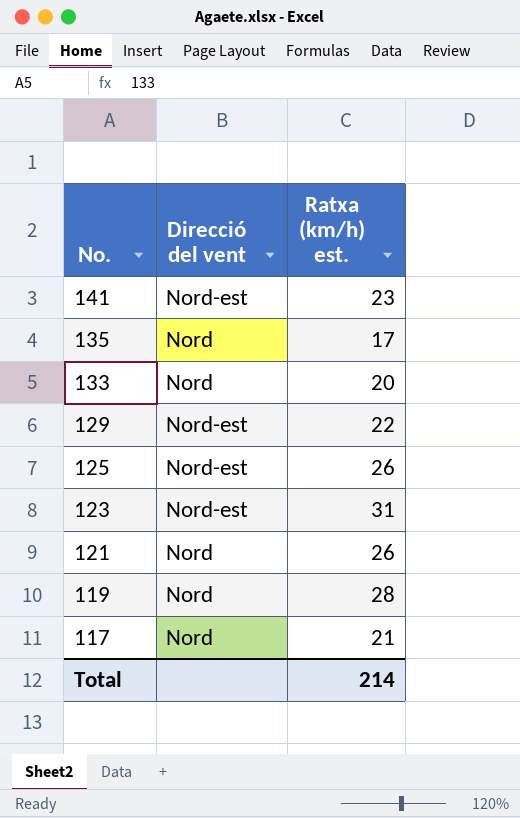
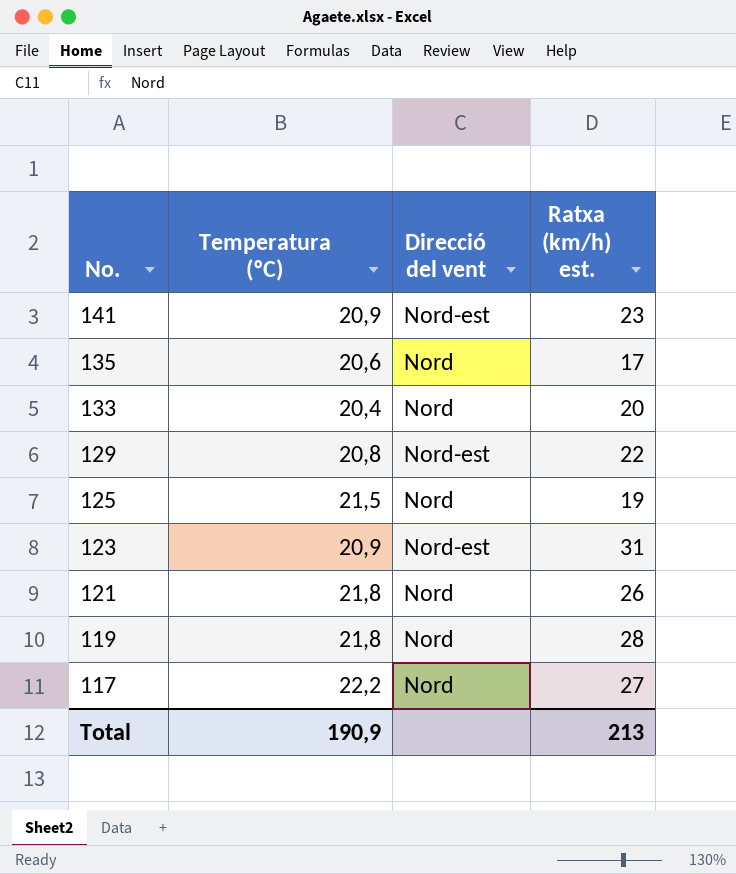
column Temperatura (ºC) | position: none -> 2
125 | Direcció del vent: Nord-est -> Nord
125 | Ratxa (km/h) est.: 26 -> 19
117 | Ratxa (km/h) est.: 21 -> 27
Total | Ratxa (km/h) est.: 214 -> 213

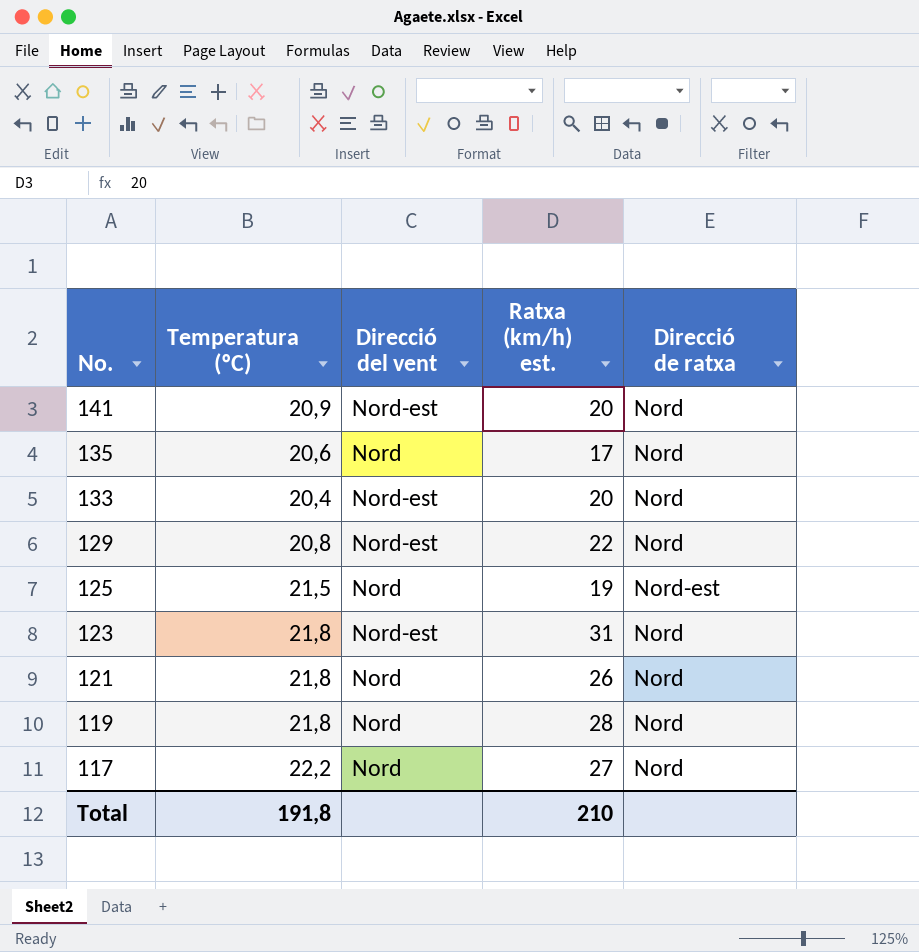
column Direcció de ratxa | position: none -> 5
141 | Ratxa (km/h) est.: 23 -> 20
133 | Direcció del vent: Nord -> Nord-est
123 | Temperatura (ºC): 20,9 -> 21,8
Total | Temperatura (ºC): 190,9 -> 191,8
Total | Ratxa (km/h) est.: 213 -> 210

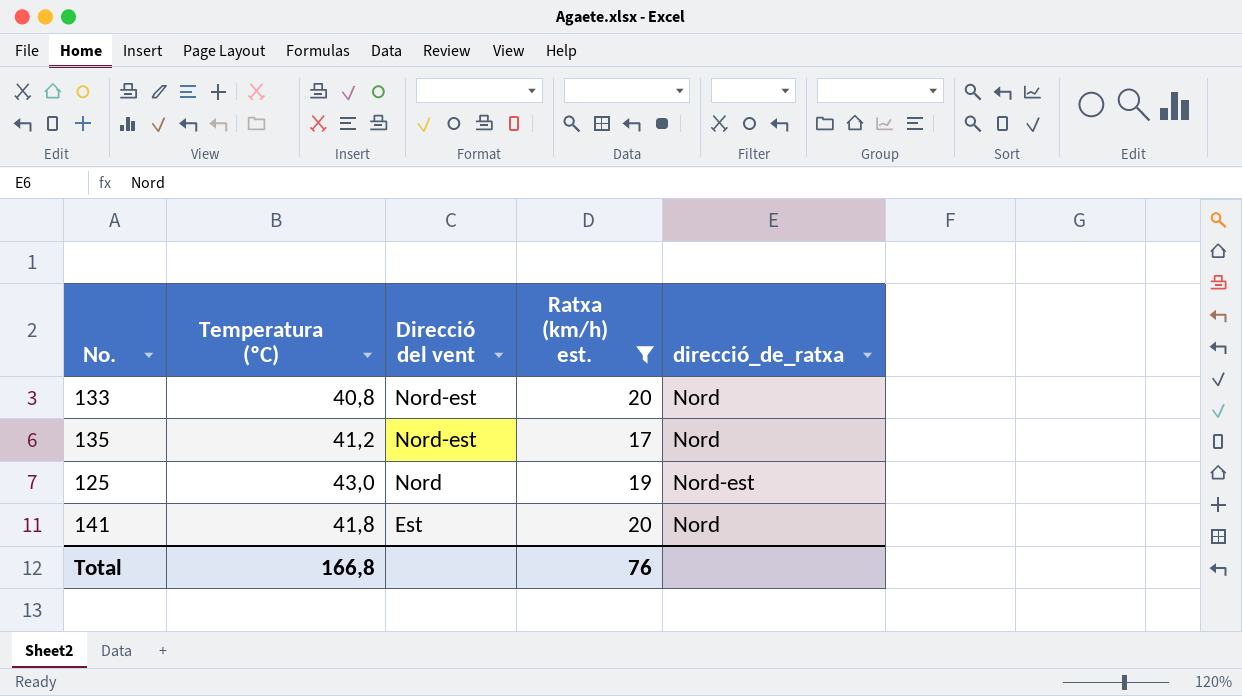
filter: none -> Ratxa (km/h) est. <= 20
row order: No. descending -> Direcció del vent descending
column name: Direcció de ratxa -> direcció_de_ratxa
133 | Temperatura (ºC): 20,4 -> 40,8
135 | Temperatura (ºC): 20,6 -> 41,2
135 | Direcció del vent: Nord -> Nord-est
125 | Temperatura (ºC): 21,5 -> 43,0
141 | Temperatura (ºC): 20,9 -> 41,8
141 | Direcció del vent: Nord-est -> Est
Total | Temperatura (ºC): 191,8 -> 166,8
Total | Ratxa (km/h) est.: 210 -> 76

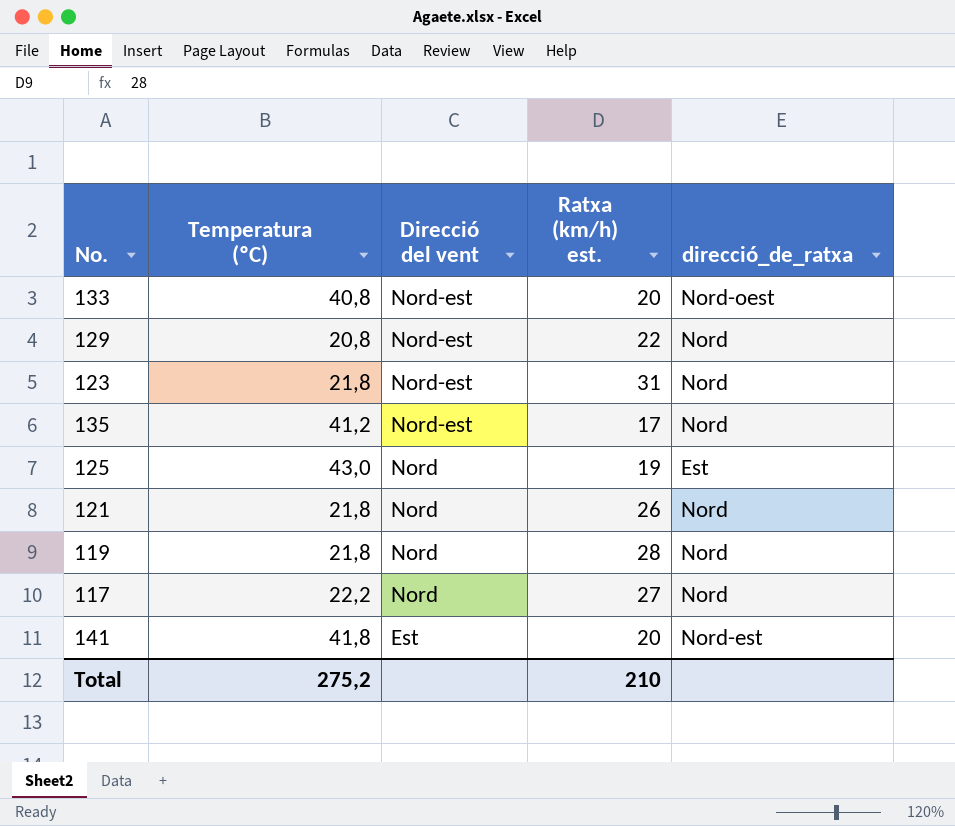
filter: Ratxa (km/h) est. <= 20 -> none
133 | direcció_de_ratxa: Nord -> Nord-oest
125 | direcció_de_ratxa: Nord-est -> Est
141 | direcció_de_ratxa: Nord -> Nord-est
Total | Temperatura (ºC): 166,8 -> 275,2
Total | Ratxa (km/h) est.: 76 -> 210

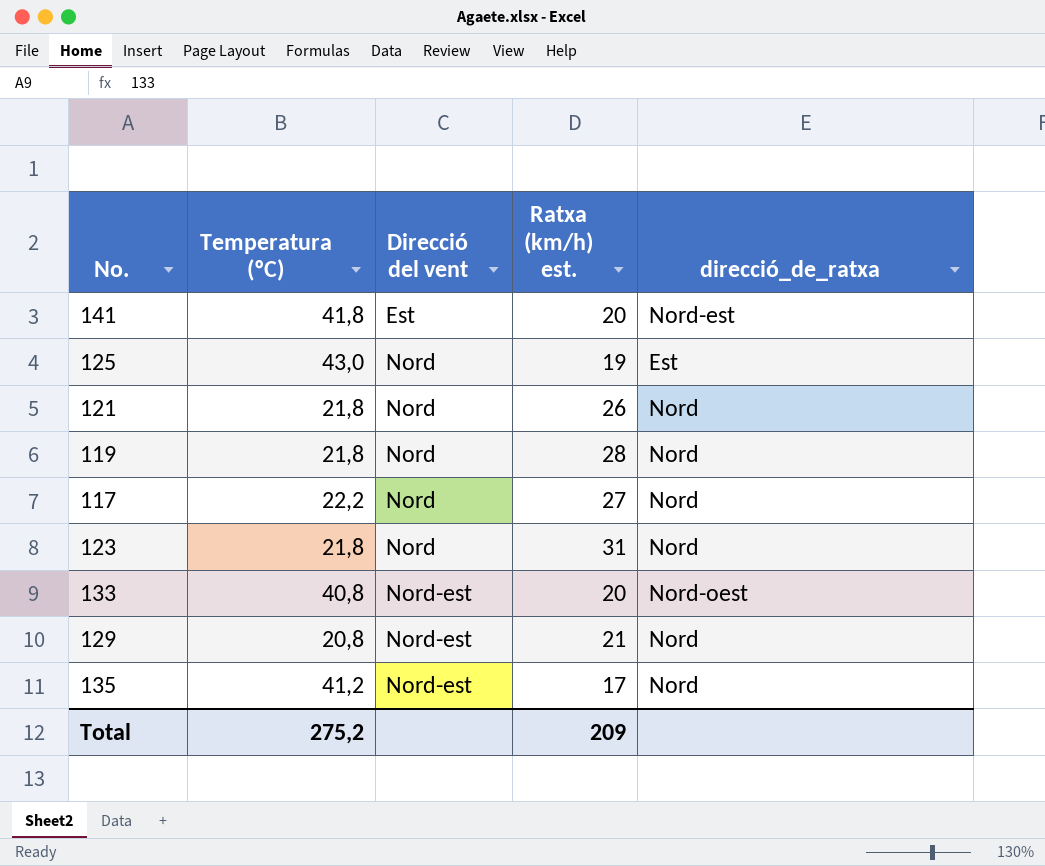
row order: Direcció del vent descending -> Direcció del vent ascending
123 | Direcció del vent: Nord-est -> Nord
129 | Ratxa (km/h) est.: 22 -> 21
Total | Ratxa (km/h) est.: 210 -> 209

